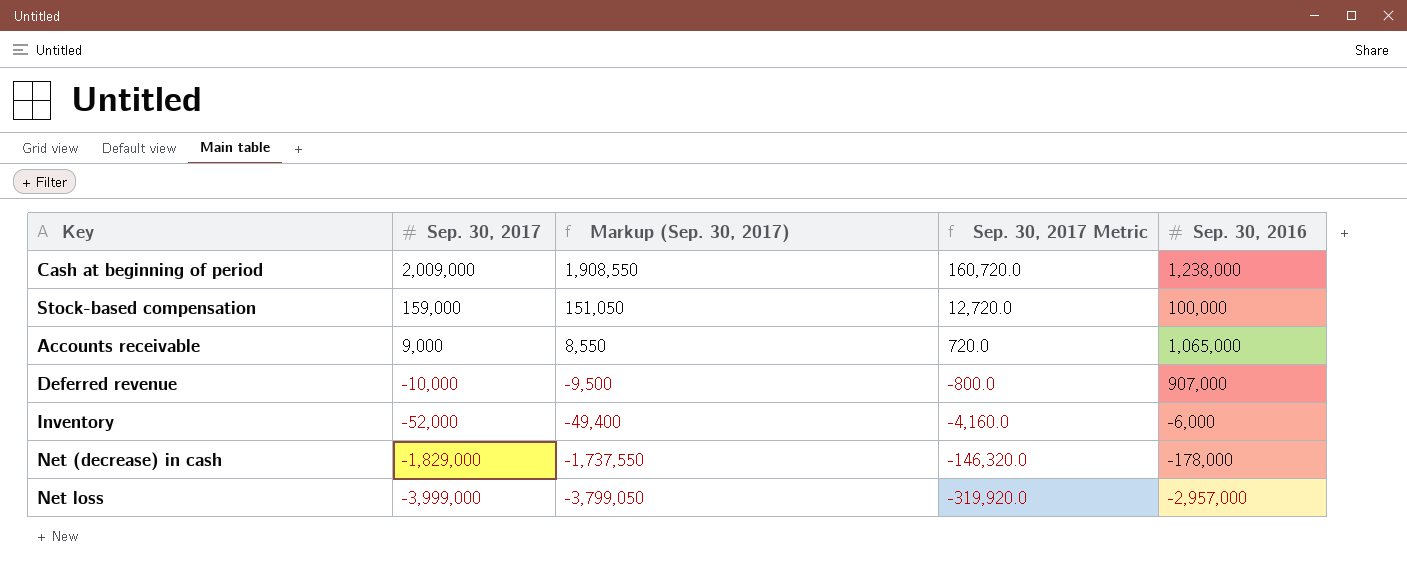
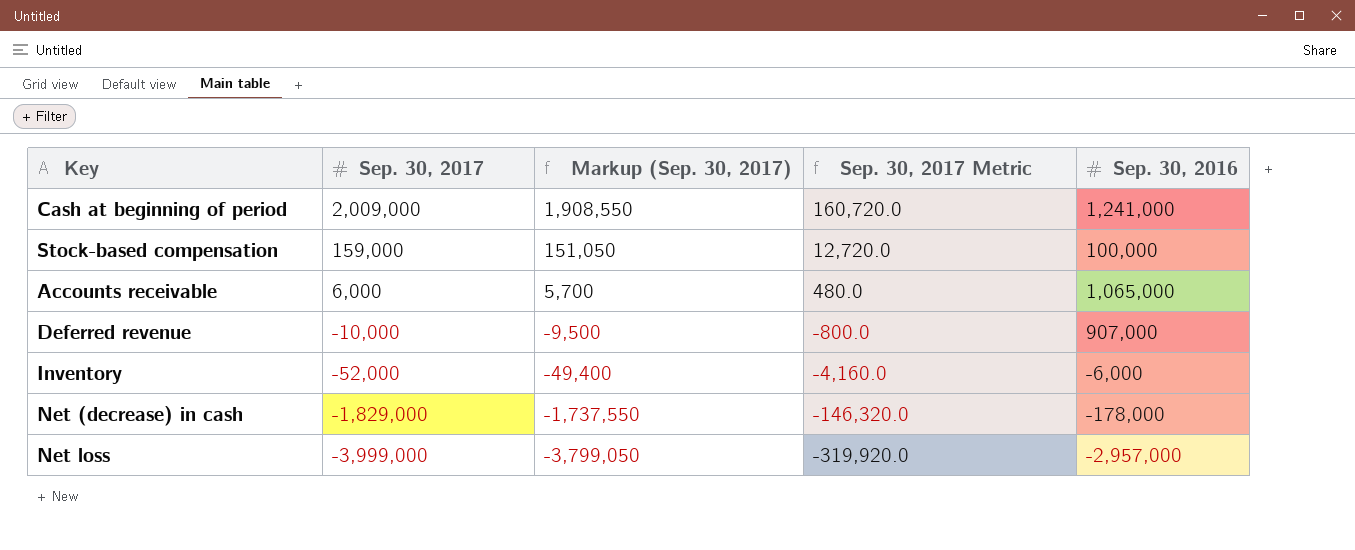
Cash at beginning of period | Sep. 30, 2016: 1,238,000 -> 1,241,000
Accounts receivable | Sep. 30, 2017: 9,000 -> 6,000
Accounts receivable | Markup (Sep. 30, 2017): 8,550 -> 5,700
Accounts receivable | Sep. 30, 2017 Metric: 720.0 -> 480.0

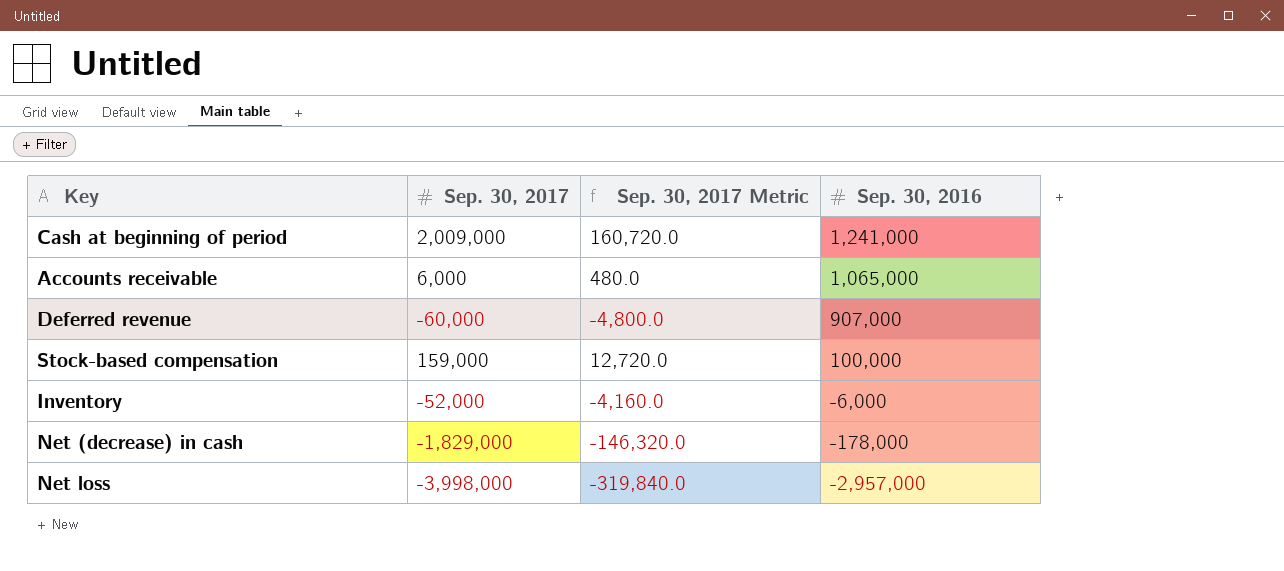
row order: Sep. 30, 2017 descending -> Sep. 30, 2016 descending
column Markup (Sep. 30, 2017) | formula: [Sep. 30, 2017] * 0.95 -> none
Deferred revenue | Sep. 30, 2017: -10,000 -> -60,000
Deferred revenue | Sep. 30, 2017 Metric: -800.0 -> -4,800.0
Net loss | Sep. 30, 2017: -3,999,000 -> -3,998,000
Net loss | Sep. 30, 2017 Metric: -319,920.0 -> -319,840.0

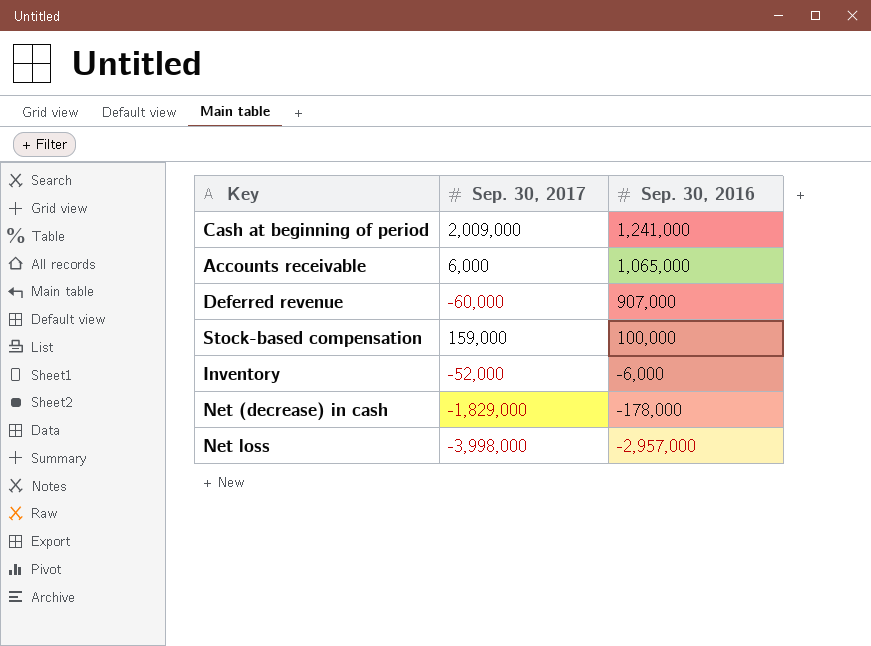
column Sep. 30, 2017 Metric | formula: [Sep. 30, 2017] * 0.08 -> none

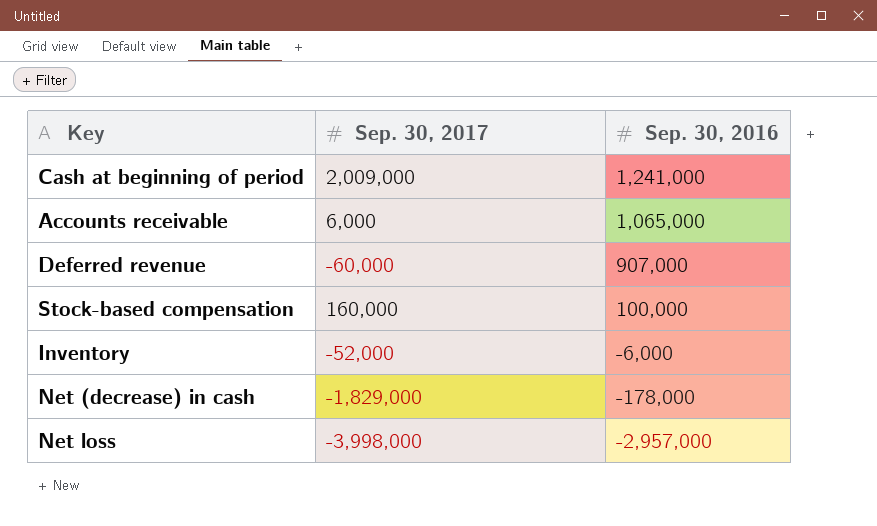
Stock-based compensation | Sep. 30, 2017: 159,000 -> 160,000

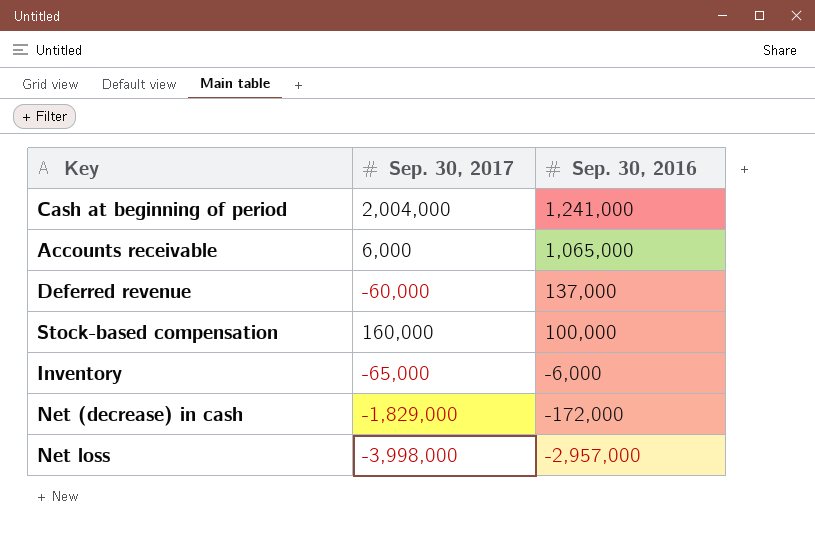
Cash at beginning of period | Sep. 30, 2017: 2,009,000 -> 2,004,000
Deferred revenue | Sep. 30, 2016: 907,000 -> 137,000
Inventory | Sep. 30, 2017: -52,000 -> -65,000
Net (decrease) in cash | Sep. 30, 2016: -178,000 -> -172,000

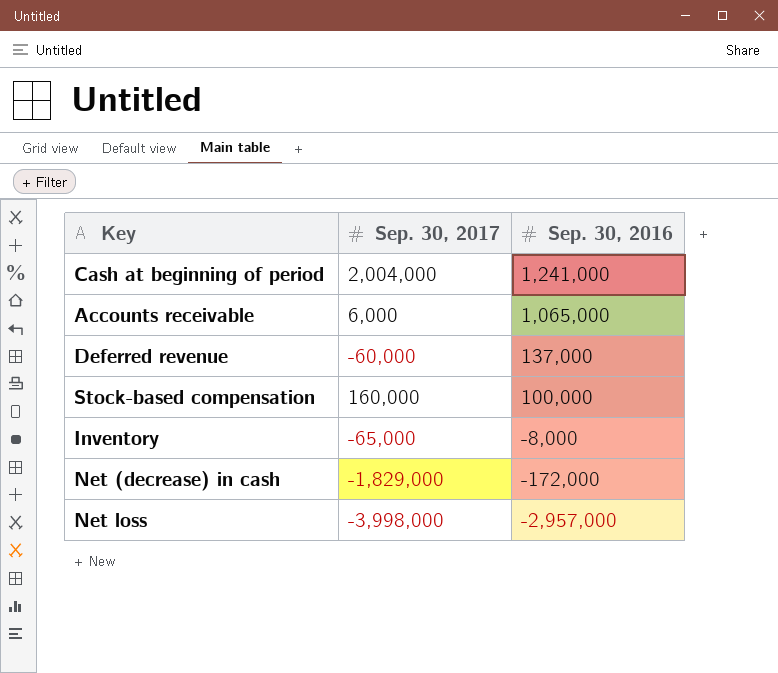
Inventory | Sep. 30, 2016: -6,000 -> -8,000

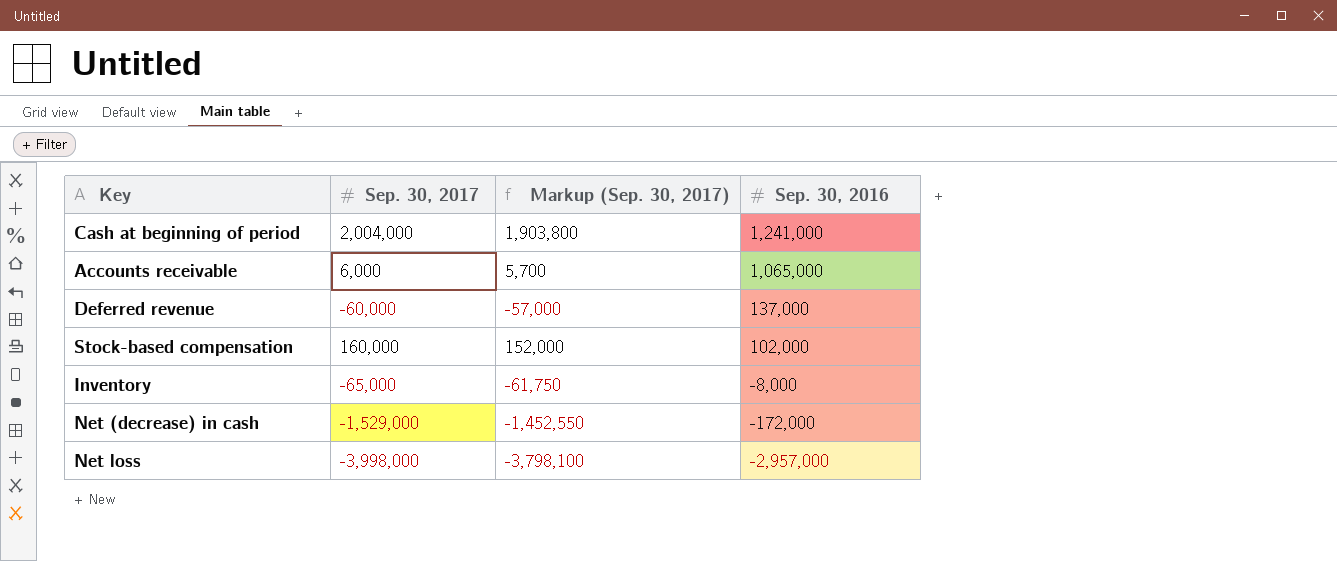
column Markup (Sep. 30, 2017) | formula: none -> [Sep. 30, 2017] * 0.95
Stock-based compensation | Sep. 30, 2016: 100,000 -> 102,000
Net (decrease) in cash | Sep. 30, 2017: -1,829,000 -> -1,529,000

